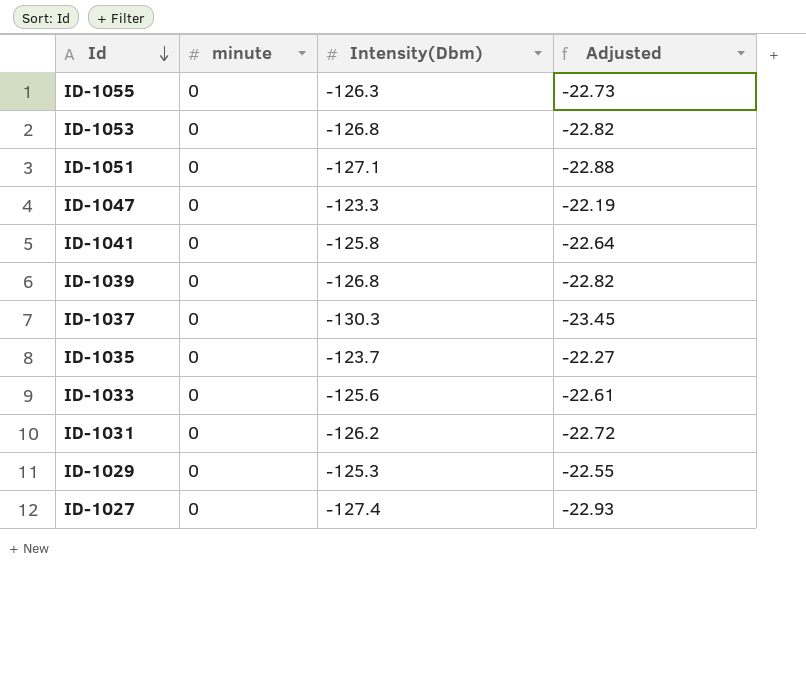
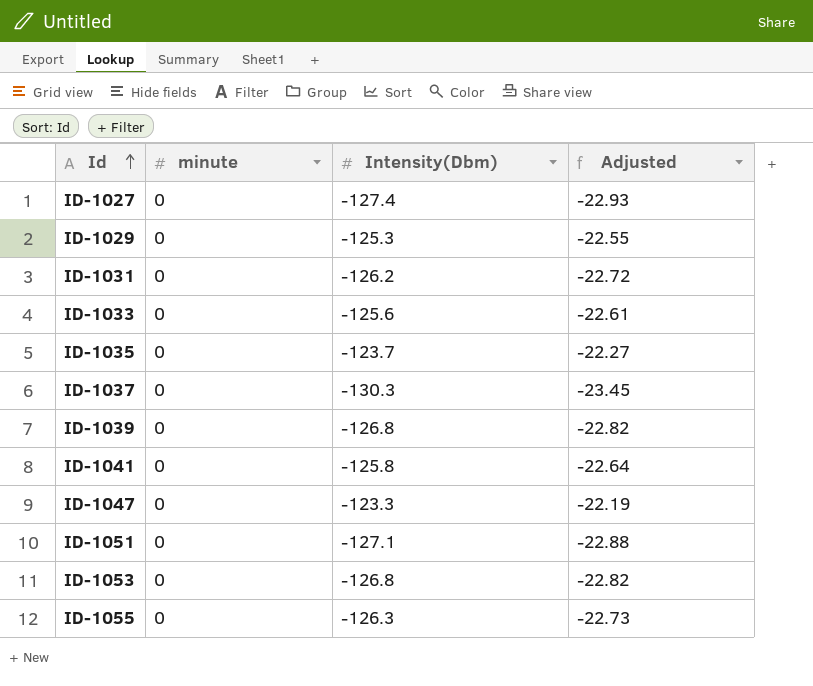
row order: Id descending -> Id ascending

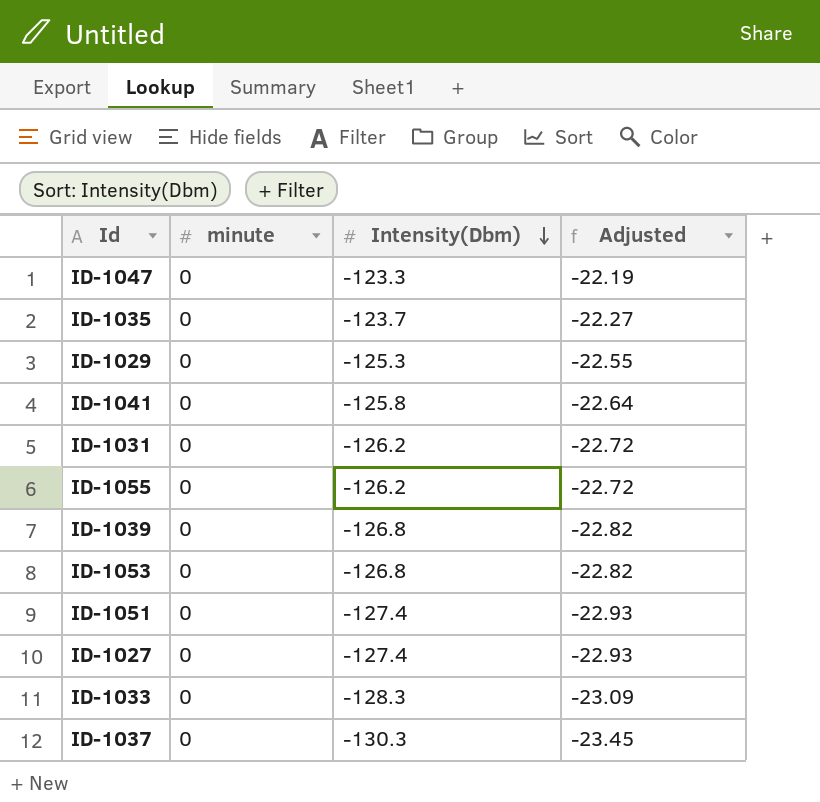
row order: Id ascending -> Intensity(Dbm) descending
ID-1055 | Intensity(Dbm): -126.3 -> -126.2
ID-1055 | Adjusted: -22.73 -> -22.72
ID-1051 | Intensity(Dbm): -127.1 -> -127.4
ID-1051 | Adjusted: -22.88 -> -22.93
ID-1033 | Intensity(Dbm): -125.6 -> -128.3
ID-1033 | Adjusted: -22.61 -> -23.09

